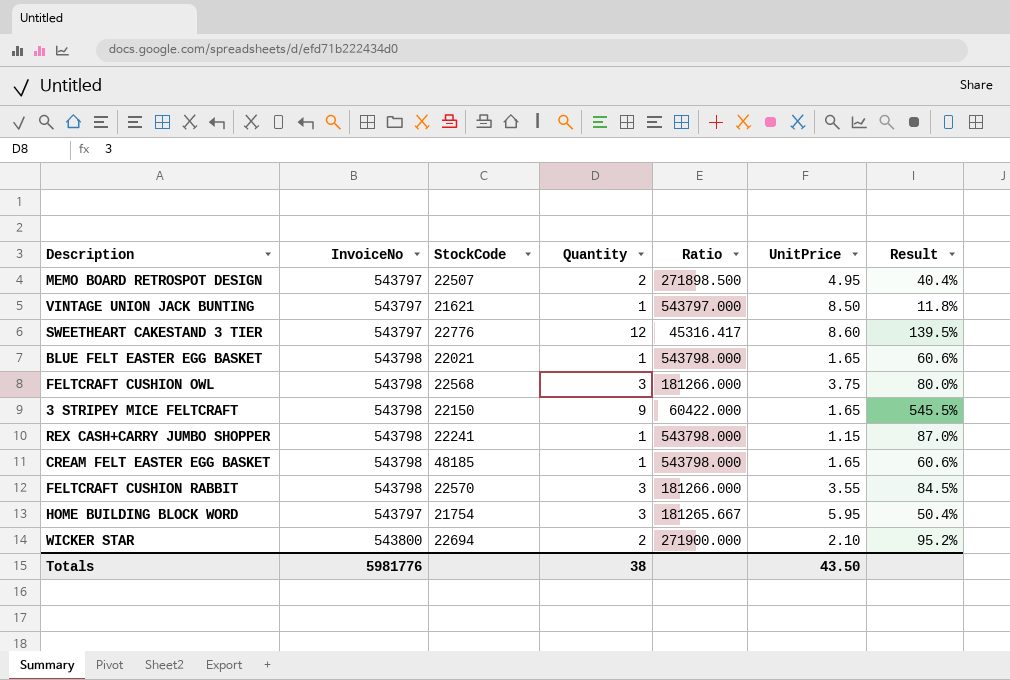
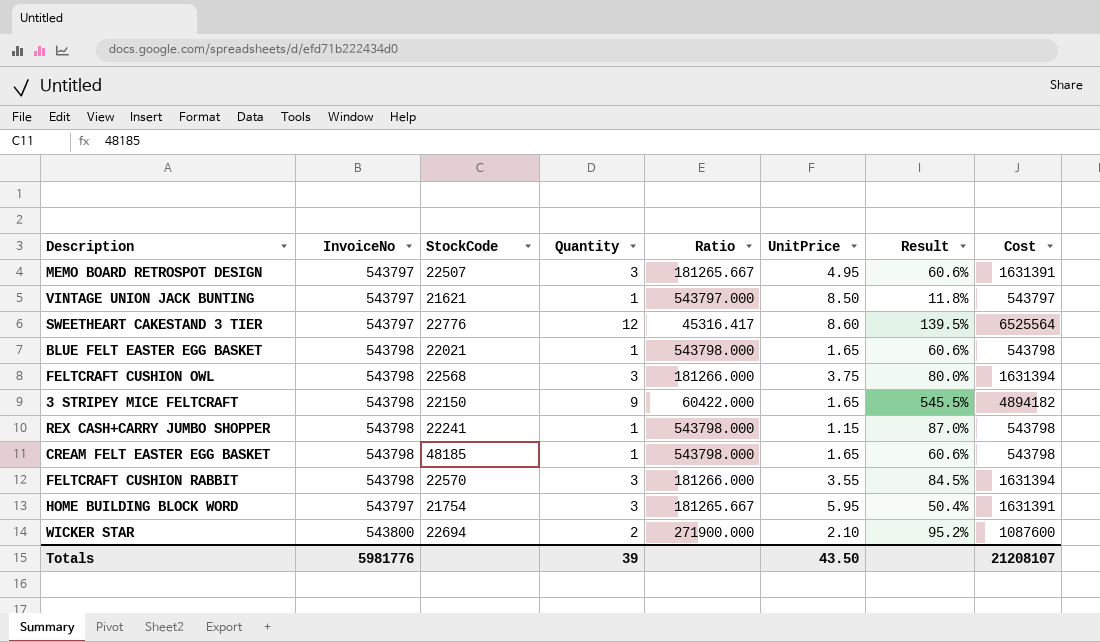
column Cost | formula: none -> [InvoiceNo] * [Quantity]
MEMO BOARD RETROSPOT DESIGN | Quantity: 2 -> 3
MEMO BOARD RETROSPOT DESIGN | Ratio: 271898.500 -> 181265.667
MEMO BOARD RETROSPOT DESIGN | Result: 40.4% -> 60.6%
Totals | Quantity: 38 -> 39

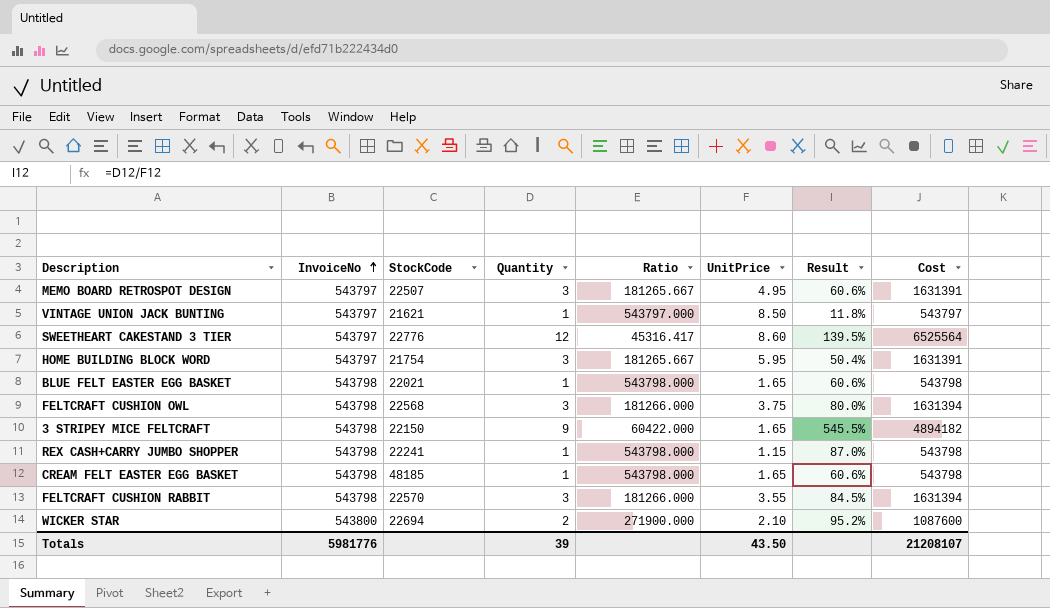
row order: none -> InvoiceNo ascending

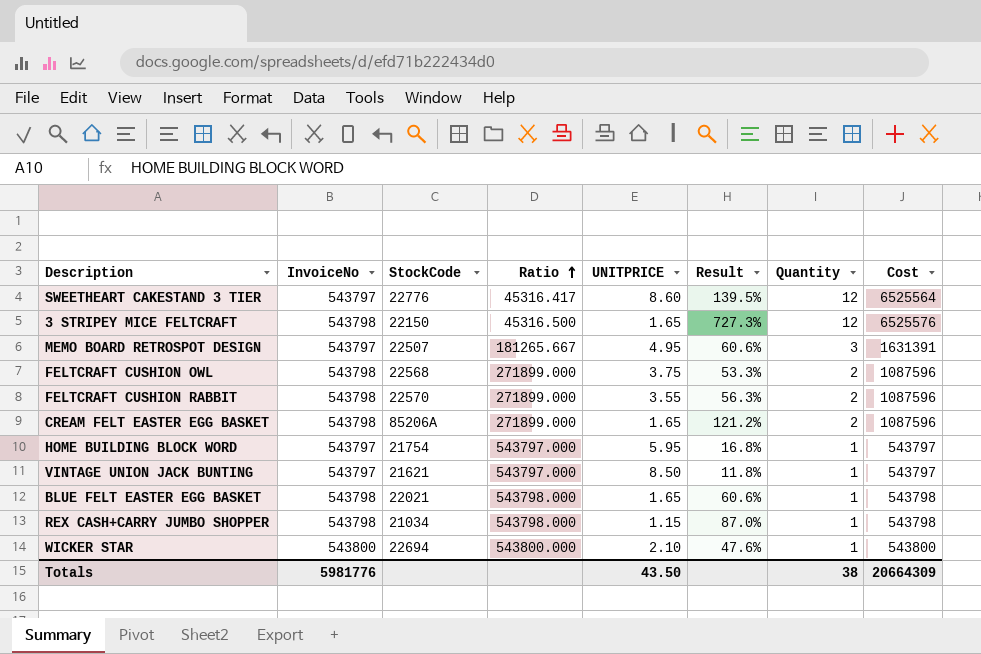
row order: InvoiceNo ascending -> Ratio ascending
column name: UnitPrice -> UNITPRICE
column Quantity | position: 4 -> 7
3 STRIPEY MICE FELTCRAFT | Ratio: 60422.000 -> 45316.500
3 STRIPEY MICE FELTCRAFT | Result: 545.5% -> 727.3%
3 STRIPEY MICE FELTCRAFT | Quantity: 9 -> 12
3 STRIPEY MICE FELTCRAFT | Cost: 4894182 -> 6525576
FELTCRAFT CUSHION OWL | Ratio: 181266.000 -> 271899.000
FELTCRAFT CUSHION OWL | Result: 80.0% -> 53.3%
FELTCRAFT CUSHION OWL | Quantity: 3 -> 2
FELTCRAFT CUSHION OWL | Cost: 1631394 -> 1087596
FELTCRAFT CUSHION RABBIT | Ratio: 181266.000 -> 271899.000
FELTCRAFT CUSHION RABBIT | Result: 84.5% -> 56.3%
FELTCRAFT CUSHION RABBIT | Quantity: 3 -> 2
FELTCRAFT CUSHION RABBIT | Cost: 1631394 -> 1087596
CREAM FELT EASTER EGG BASKET | StockCode: 48185 -> 85206A
CREAM FELT EASTER EGG BASKET | Ratio: 543798.000 -> 271899.000
CREAM FELT EASTER EGG BASKET | Result: 60.6% -> 121.2%
CREAM FELT EASTER EGG BASKET | Quantity: 1 -> 2
CREAM FELT EASTER EGG BASKET | Cost: 543798 -> 1087596
HOME BUILDING BLOCK WORD | Ratio: 181265.667 -> 543797.000
HOME BUILDING BLOCK WORD | Result: 50.4% -> 16.8%
HOME BUILDING BLOCK WORD | Quantity: 3 -> 1
HOME BUILDING BLOCK WORD | Cost: 1631391 -> 543797
REX CASH+CARRY JUMBO SHOPPER | StockCode: 22241 -> 21034
WICKER STAR | Ratio: 271900.000 -> 543800.000
WICKER STAR | Result: 95.2% -> 47.6%
WICKER STAR | Quantity: 2 -> 1
WICKER STAR | Cost: 1087600 -> 543800
Totals | Quantity: 39 -> 38
Totals | Cost: 21208107 -> 20664309

